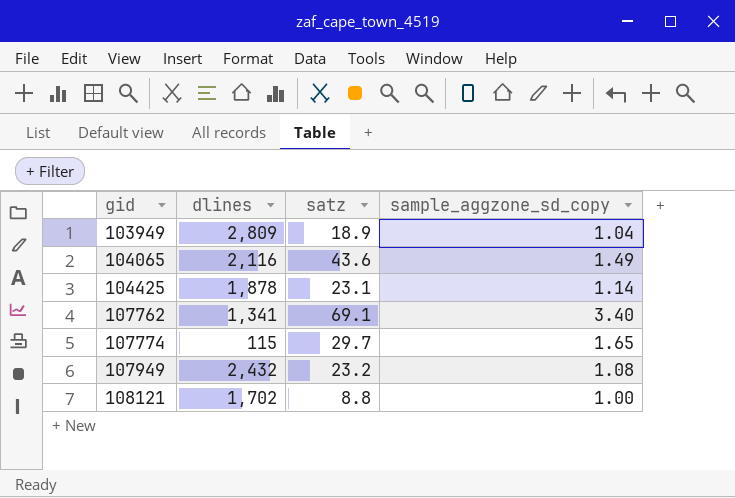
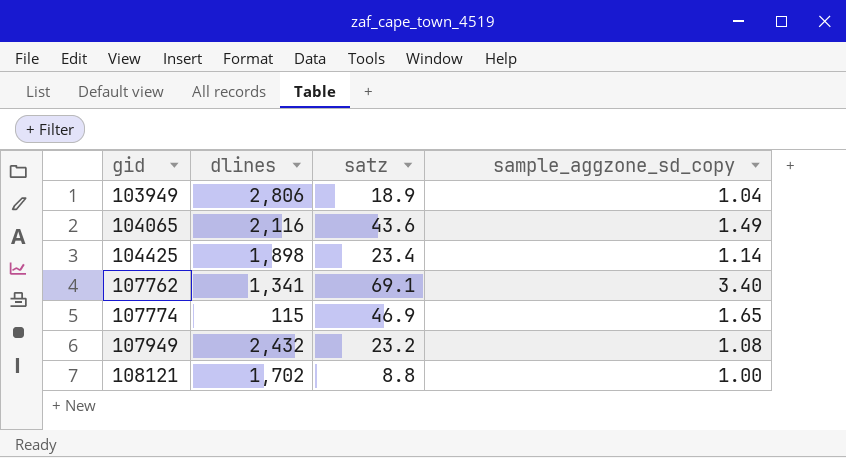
103949 | dlines: 2,809 -> 2,806
104425 | dlines: 1,878 -> 1,898
104425 | satz: 23.1 -> 23.4
107774 | satz: 29.7 -> 46.9

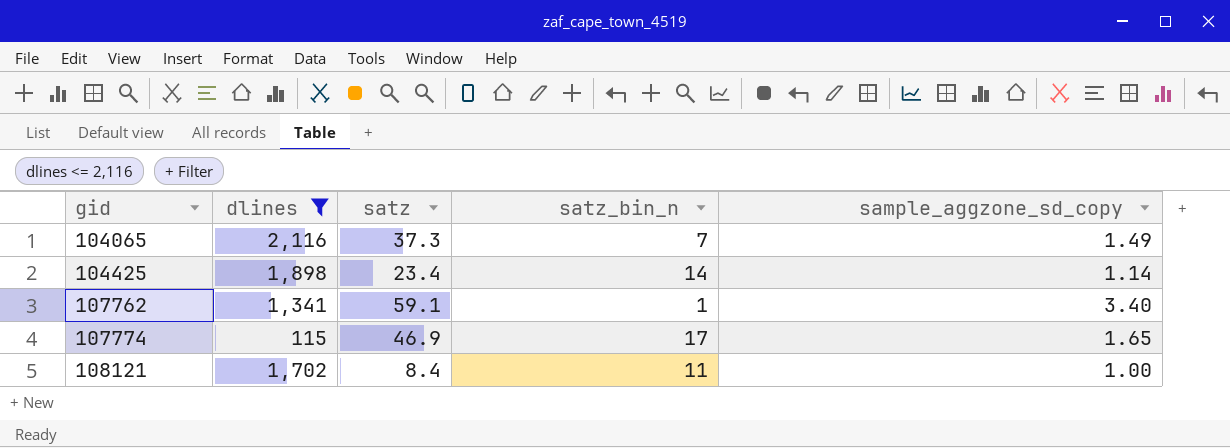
filter: none -> dlines <= 2,116
column satz_bin_n | position: none -> 4
104065 | satz: 43.6 -> 37.3
107762 | satz: 69.1 -> 59.1
108121 | satz: 8.8 -> 8.4

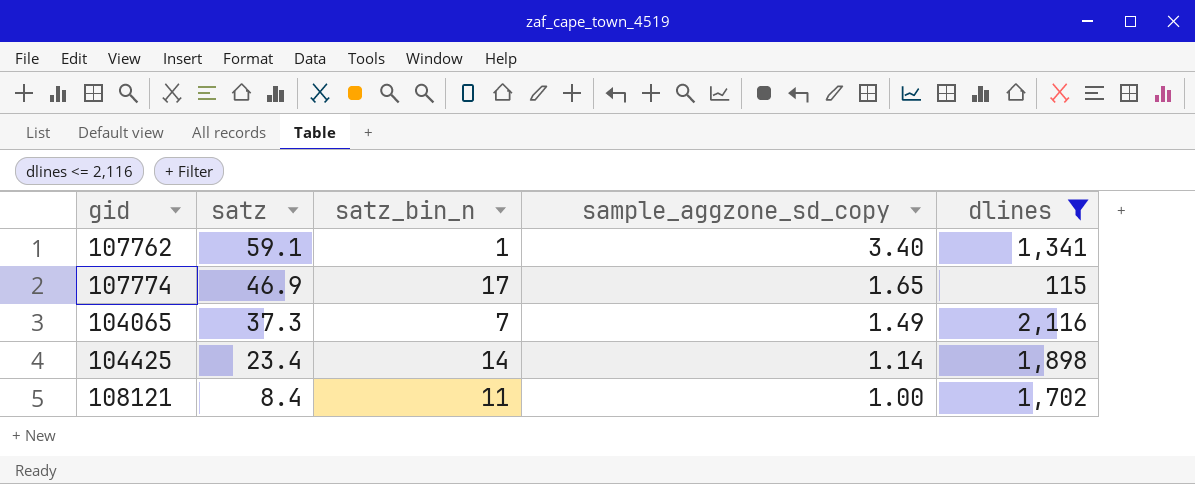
row order: gid ascending -> satz descending
column dlines | position: 2 -> 5

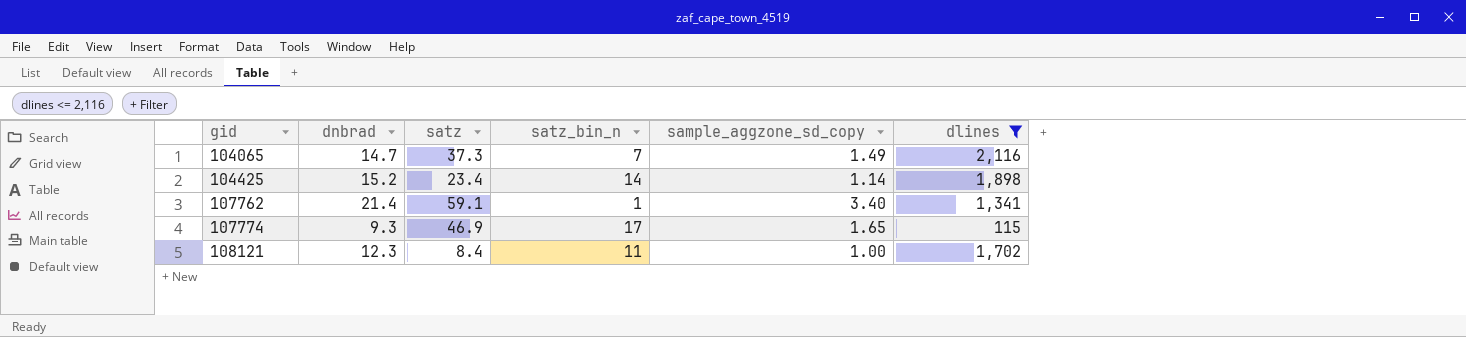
row order: satz descending -> gid ascending
column dnbrad | position: none -> 2

